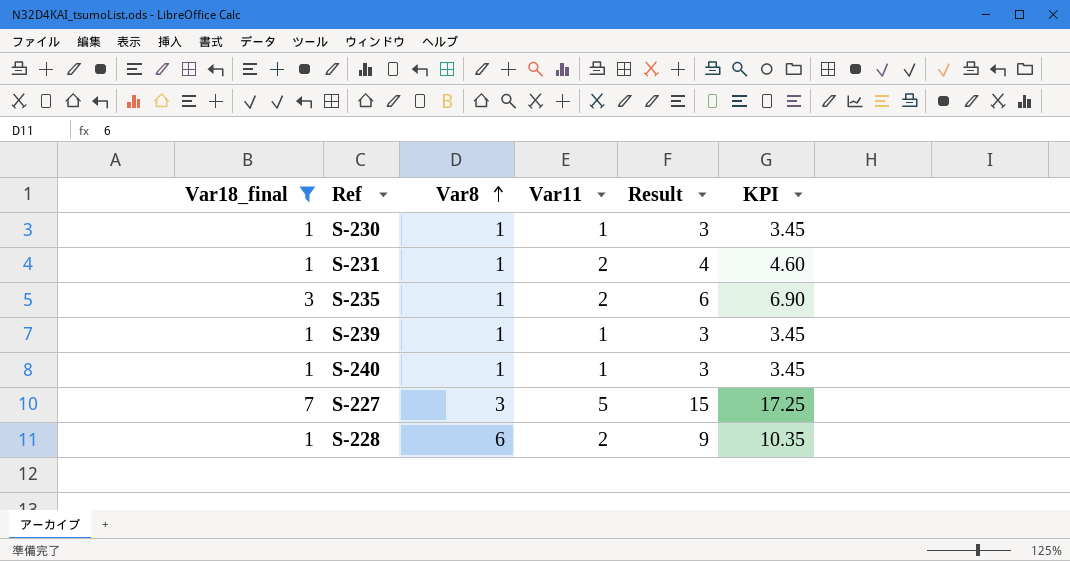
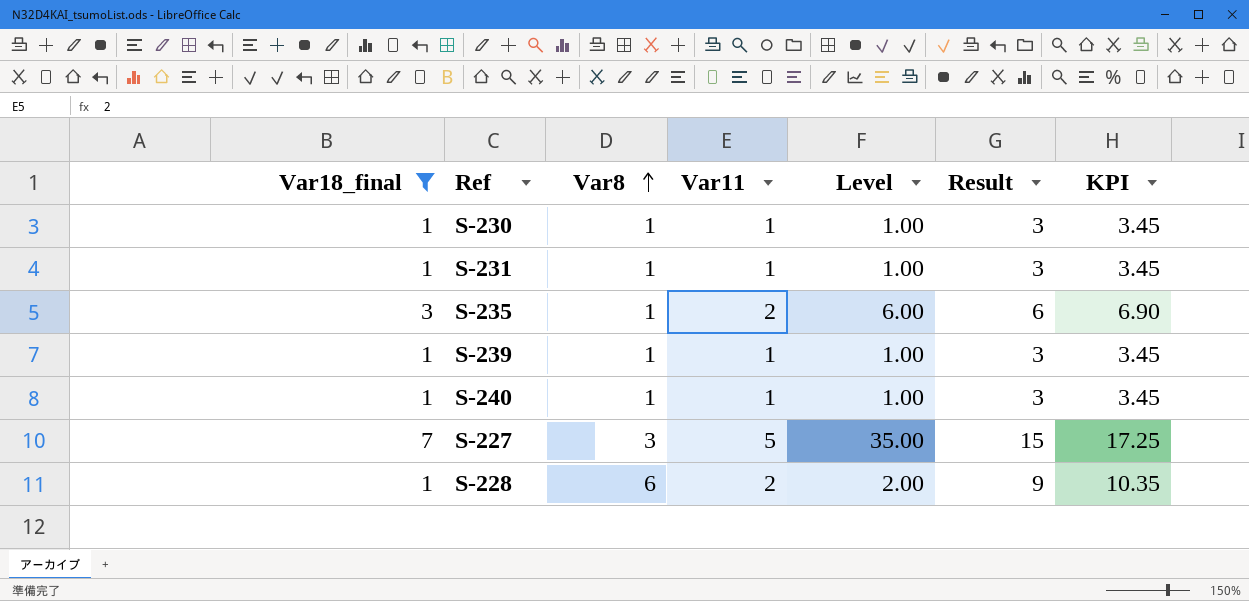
column Level | formula: none -> [Var18_final] * [Var11]
S-231 | Var11: 2 -> 1
S-231 | Result: 4 -> 3
S-231 | KPI: 4.60 -> 3.45

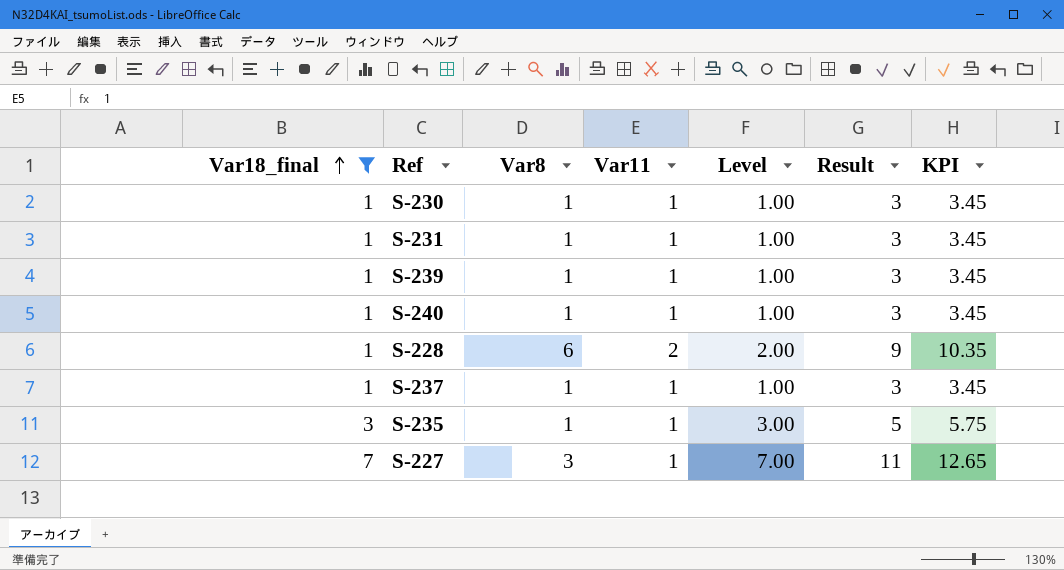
row order: Var8 ascending -> Var18_final ascending
row S-237: none -> 1 | 1 | 1 | 1.00 | 3 | 3.45
S-235 | Var11: 2 -> 1
S-235 | Level: 6.00 -> 3.00
S-235 | Result: 6 -> 5
S-235 | KPI: 6.90 -> 5.75
S-227 | Var11: 5 -> 1
S-227 | Level: 35.00 -> 7.00
S-227 | Result: 15 -> 11
S-227 | KPI: 17.25 -> 12.65

